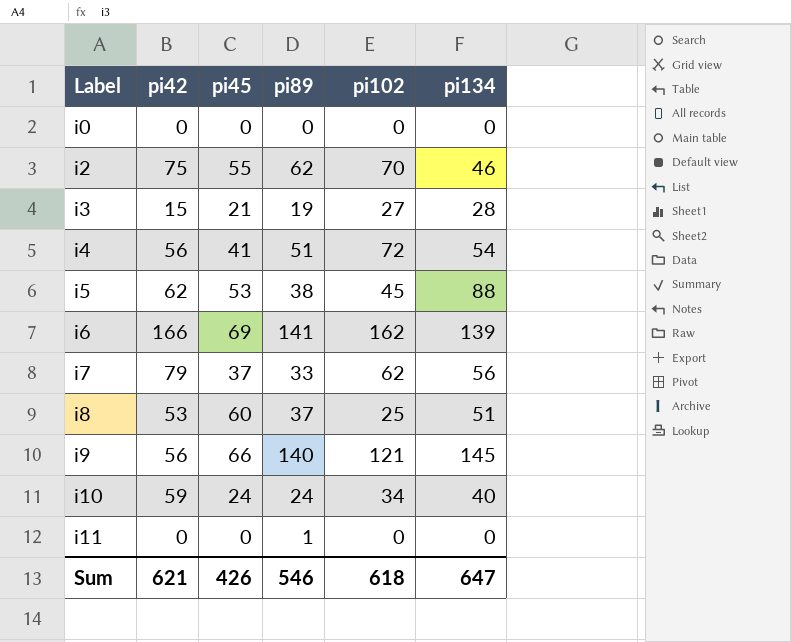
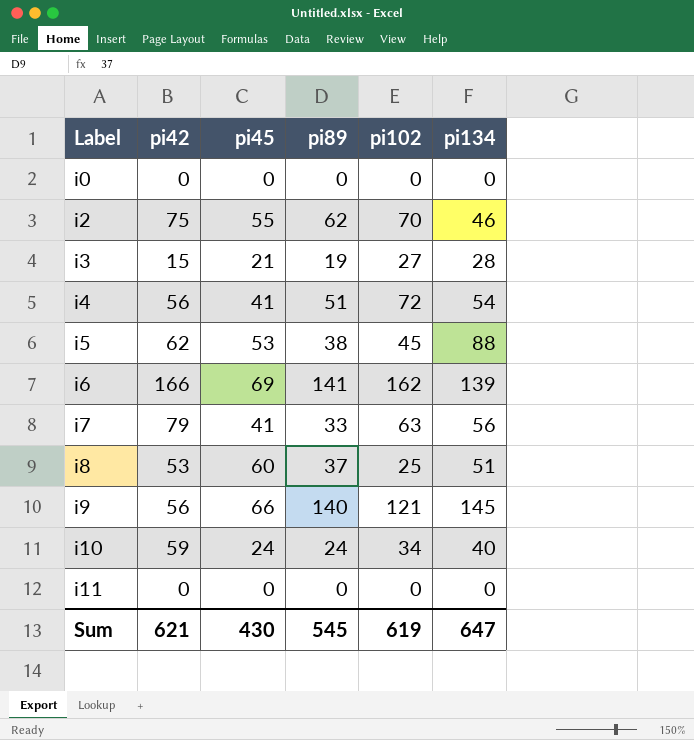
i7 | pi45: 37 -> 41
i7 | pi102: 62 -> 63
i11 | pi89: 1 -> 0
Sum | pi45: 426 -> 430
Sum | pi89: 546 -> 545
Sum | pi102: 618 -> 619

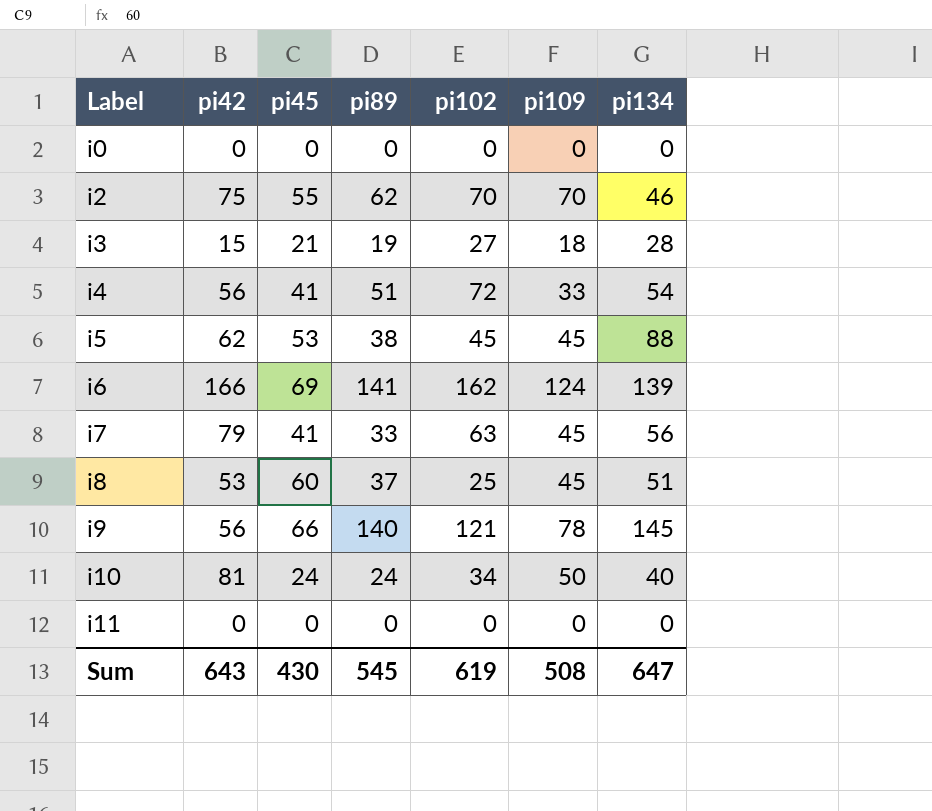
column pi109 | position: none -> 6
i10 | pi42: 59 -> 81
Sum | pi42: 621 -> 643

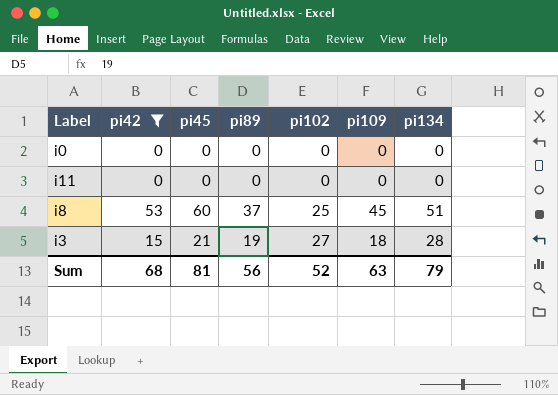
filter: none -> pi42 <= 53
row order: Label ascending -> pi102 ascending
Sum | pi42: 643 -> 68
Sum | pi45: 430 -> 81
Sum | pi89: 545 -> 56
Sum | pi102: 619 -> 52
Sum | pi109: 508 -> 63
Sum | pi134: 647 -> 79

